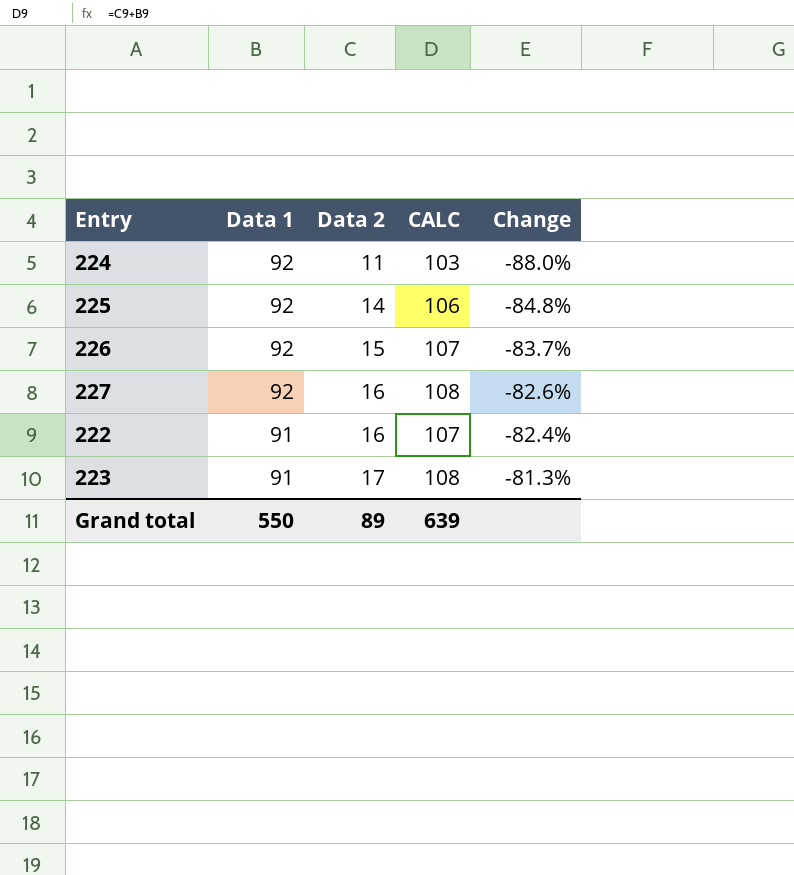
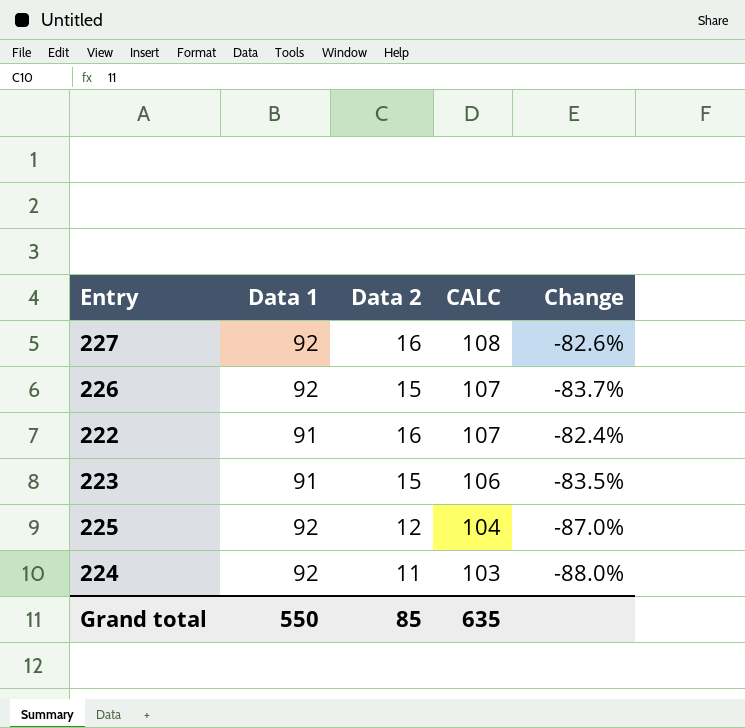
row order: Data 1 descending -> CALC descending
223 | Data 2: 17 -> 15
223 | CALC: 108 -> 106
223 | Change: -81.3% -> -83.5%
225 | Data 2: 14 -> 12
225 | CALC: 106 -> 104
225 | Change: -84.8% -> -87.0%
Grand total | Data 2: 89 -> 85
Grand total | CALC: 639 -> 635

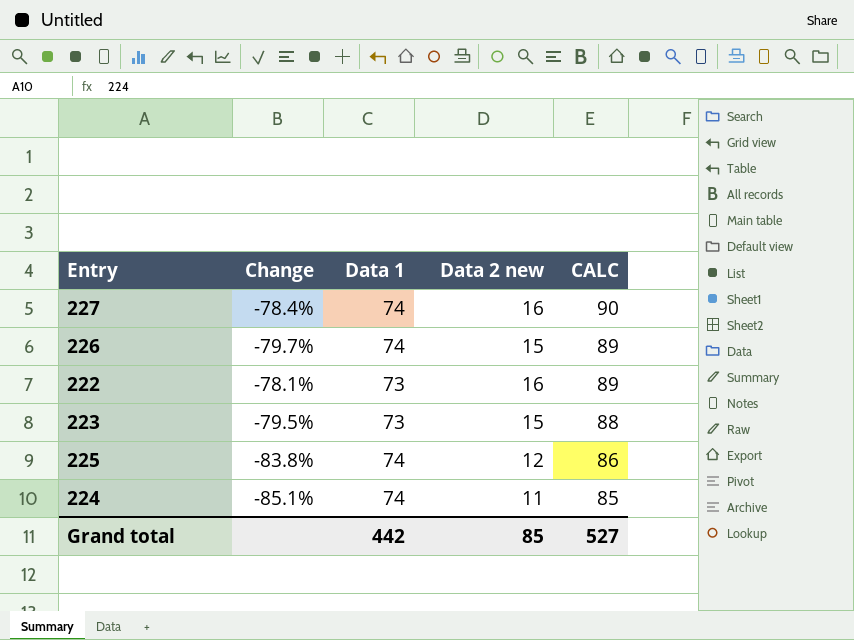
column Change | position: 5 -> 2
column name: Data 2 -> Data 2 new
227 | Change: -82.6% -> -78.4%
227 | Data 1: 92 -> 74
227 | CALC: 108 -> 90
226 | Change: -83.7% -> -79.7%
226 | Data 1: 92 -> 74
226 | CALC: 107 -> 89
222 | Change: -82.4% -> -78.1%
222 | Data 1: 91 -> 73
222 | CALC: 107 -> 89
223 | Change: -83.5% -> -79.5%
223 | Data 1: 91 -> 73
223 | CALC: 106 -> 88
225 | Change: -87.0% -> -83.8%
225 | Data 1: 92 -> 74
225 | CALC: 104 -> 86
224 | Change: -88.0% -> -85.1%
224 | Data 1: 92 -> 74
224 | CALC: 103 -> 85
Grand total | Data 1: 550 -> 442
Grand total | CALC: 635 -> 527

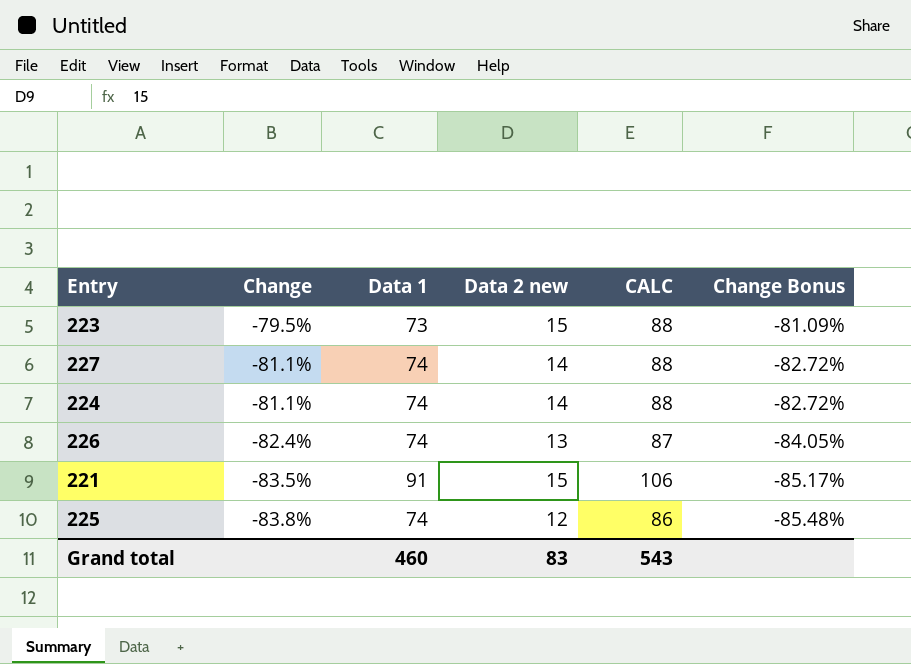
row order: CALC descending -> Change descending
column Change Bonus | formula: none -> [Change] * 1.02
row 222: -78.1% | 73 | 16 | 89 -> none
227 | Change: -78.4% -> -81.1%
227 | Data 2 new: 16 -> 14
227 | CALC: 90 -> 88
224 | Change: -85.1% -> -81.1%
224 | Data 2 new: 11 -> 14
224 | CALC: 85 -> 88
226 | Change: -79.7% -> -82.4%
226 | Data 2 new: 15 -> 13
226 | CALC: 89 -> 87
row 221: none -> -83.5% | 91 | 15 | 106 | -85.17%
Grand total | Data 1: 442 -> 460
Grand total | Data 2 new: 85 -> 83
Grand total | CALC: 527 -> 543

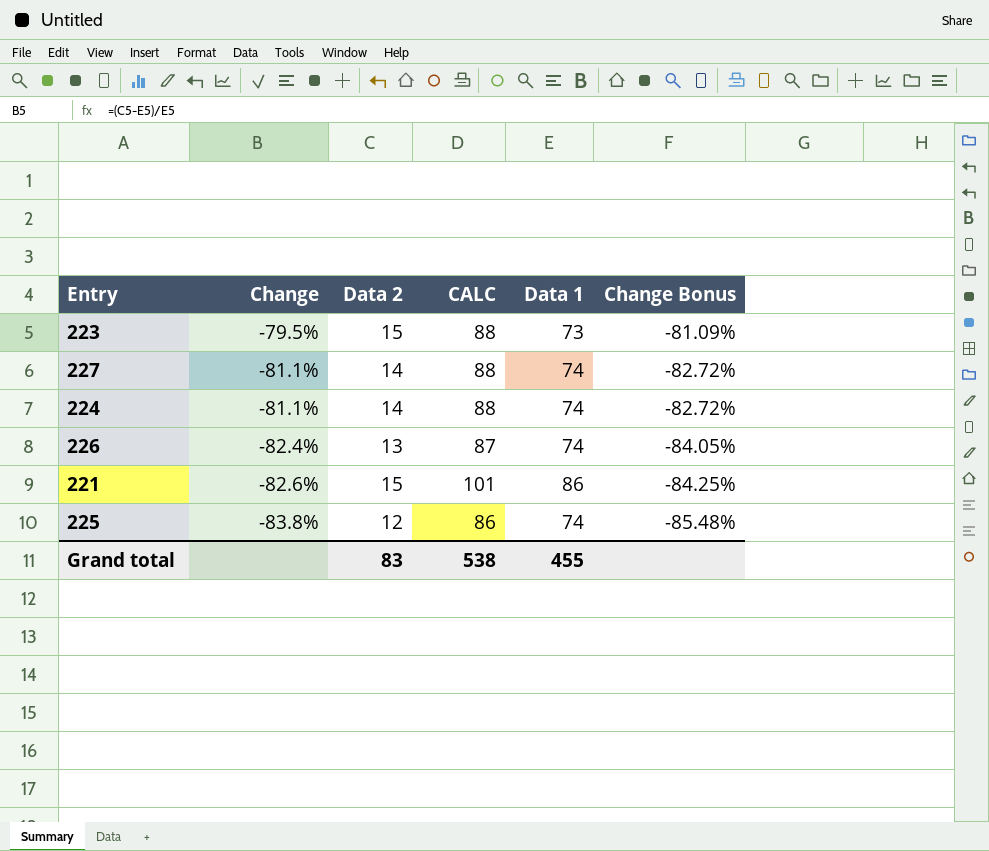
column name: Data 2 new -> Data 2
column Data 1 | position: 3 -> 5
221 | Change: -83.5% -> -82.6%
221 | CALC: 106 -> 101
221 | Data 1: 91 -> 86
221 | Change Bonus: -85.17% -> -84.25%
Grand total | CALC: 543 -> 538
Grand total | Data 1: 460 -> 455

